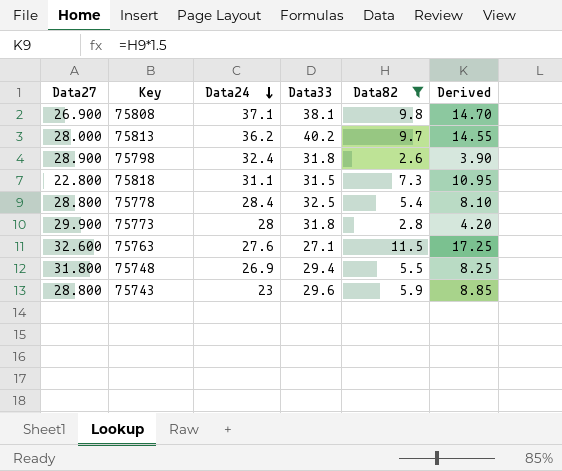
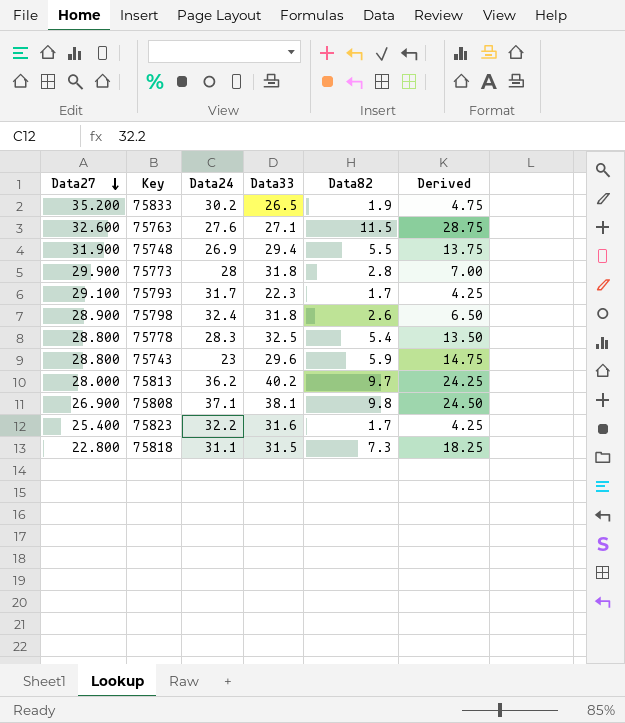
filter: Data82 >= 2.6 -> none
row order: Data24 descending -> Data27 descending
column Derived | formula: [Data82] * 1.5 -> [Data82] * 2.5
75748 | Data27: 31.800 -> 31.900
75778 | Data24: 28.4 -> 28.3

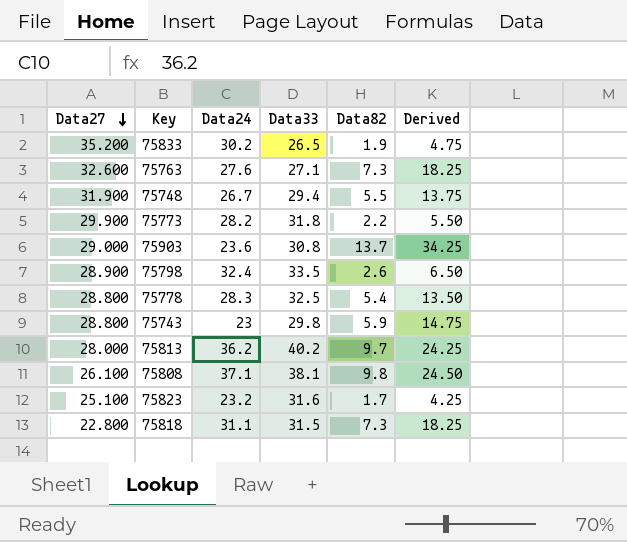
row 75793: 29.100 | 31.7 | 22.3 | 1.7 | 4.25 -> none
75763 | Data82: 11.5 -> 7.3
75763 | Derived: 28.75 -> 18.25
75748 | Data24: 26.9 -> 26.7
75773 | Data24: 28 -> 28.2
75773 | Data82: 2.8 -> 2.2
75773 | Derived: 7.00 -> 5.50
row 75903: none -> 29.000 | 23.6 | 30.8 | 13.7 | 34.25
75798 | Data33: 31.8 -> 33.5
75743 | Data33: 29.6 -> 29.8
75808 | Data27: 26.900 -> 26.100
75823 | Data27: 25.400 -> 25.100
75823 | Data24: 32.2 -> 23.2

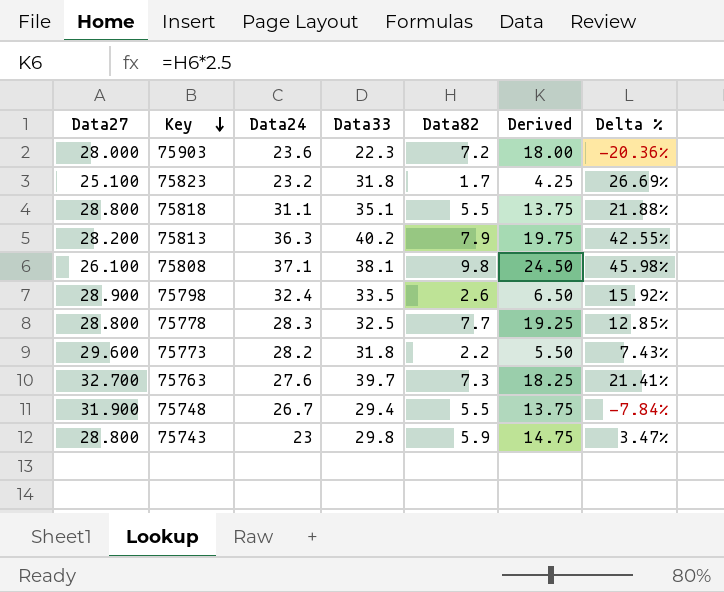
row order: Data27 descending -> Key descending
column Delta % | formula: none -> ([Data33] - [Data27]) / [Data27]
row 75833: 35.200 | 30.2 | 26.5 | 1.9 | 4.75 -> none
75903 | Data27: 29.000 -> 28.000
75903 | Data33: 30.8 -> 22.3
75903 | Data82: 13.7 -> 7.2
75903 | Derived: 34.25 -> 18.00
75823 | Data33: 31.6 -> 31.8
75818 | Data27: 22.800 -> 28.800
75818 | Data33: 31.5 -> 35.1
75818 | Data82: 7.3 -> 5.5
75818 | Derived: 18.25 -> 13.75
75813 | Data27: 28.000 -> 28.200
75813 | Data24: 36.2 -> 36.3
75813 | Data82: 9.7 -> 7.9
75813 | Derived: 24.25 -> 19.75
75778 | Data82: 5.4 -> 7.7
75778 | Derived: 13.50 -> 19.25
75773 | Data27: 29.900 -> 29.600
75763 | Data27: 32.600 -> 32.700
75763 | Data33: 27.1 -> 39.7

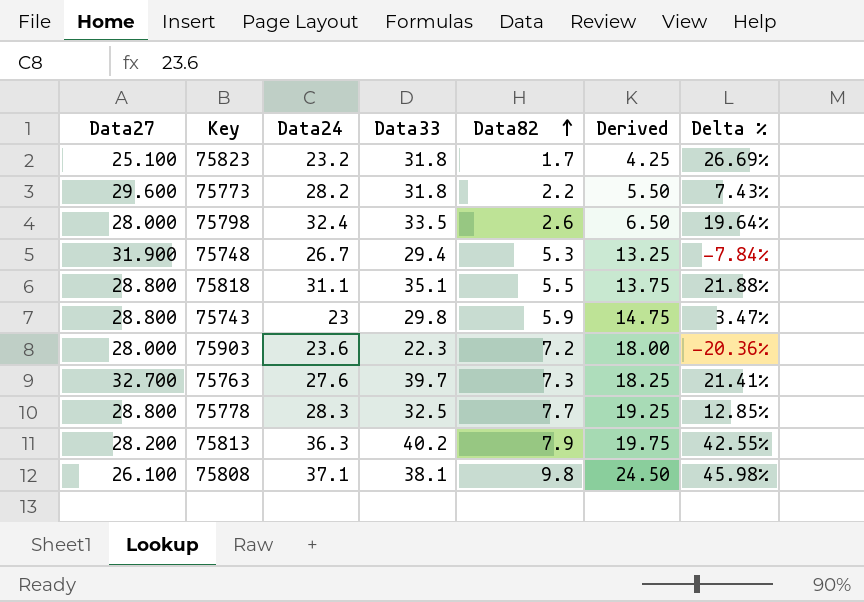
row order: Key descending -> Data82 ascending
75798 | Data27: 28.900 -> 28.000
75798 | Delta %: 15.92% -> 19.64%
75748 | Data82: 5.5 -> 5.3
75748 | Derived: 13.75 -> 13.25

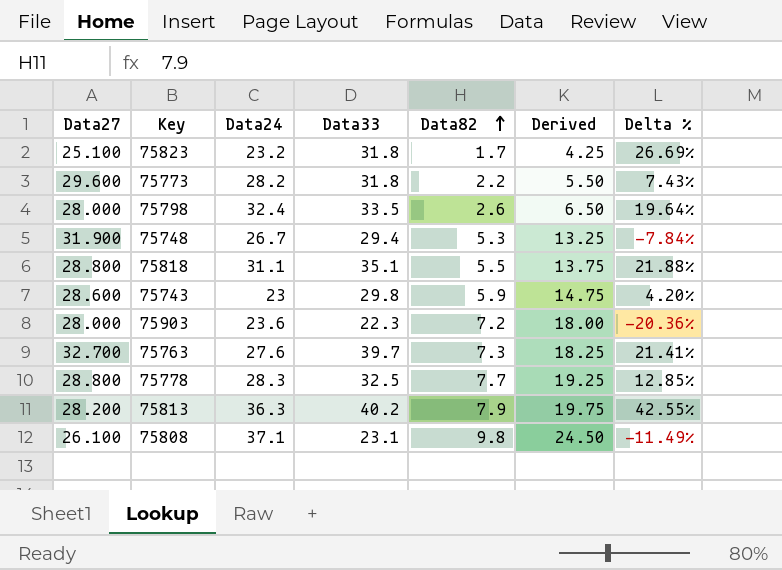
75743 | Data27: 28.800 -> 28.600
75743 | Delta %: 3.47% -> 4.20%
75808 | Data33: 38.1 -> 23.1
75808 | Delta %: 45.98% -> -11.49%

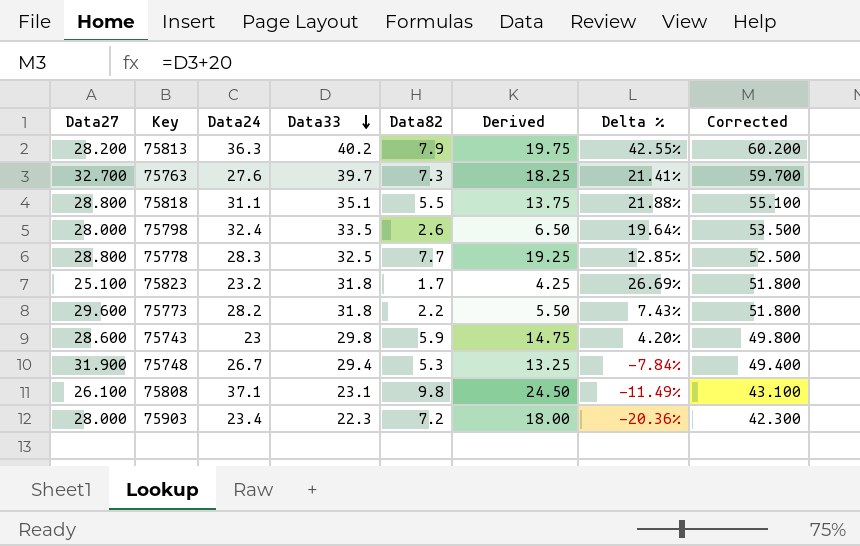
row order: Data82 ascending -> Data33 descending
column Corrected | formula: none -> [Data33] + 20
75903 | Data24: 23.6 -> 23.4

